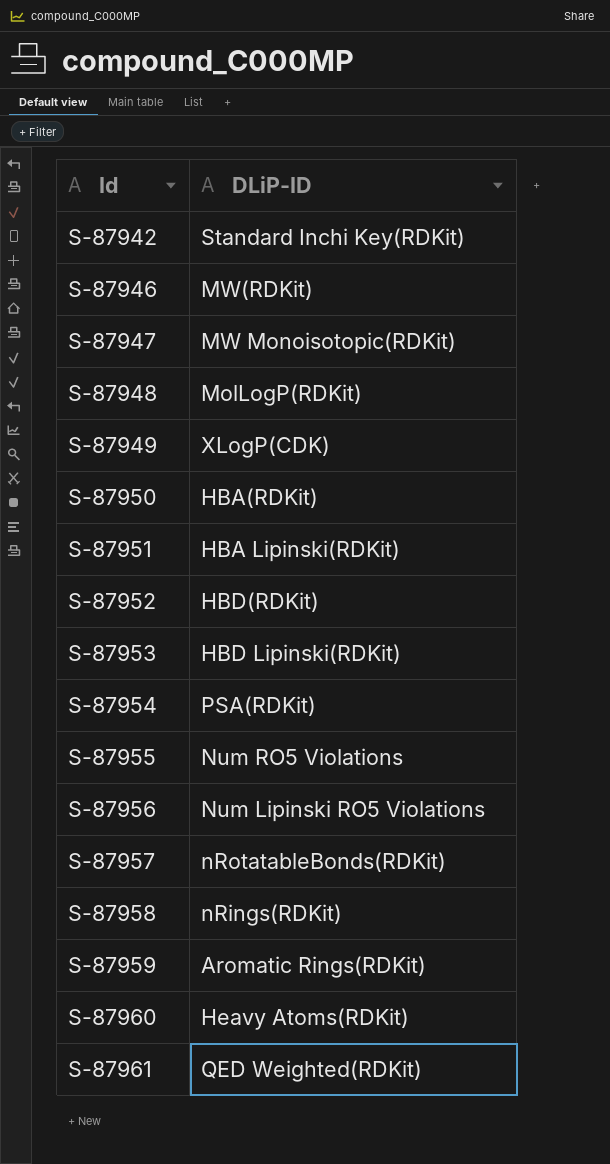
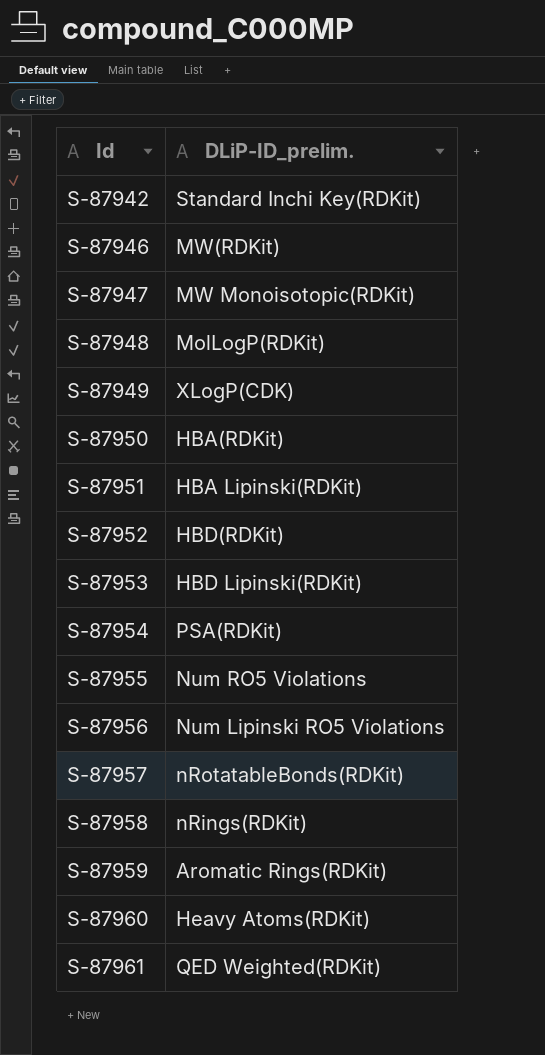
column name: DLiP-ID -> DLiP-ID_prelim.

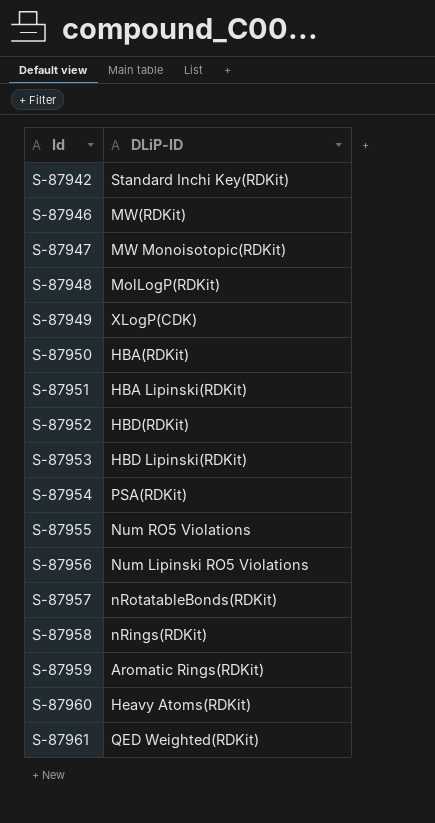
column name: DLiP-ID_prelim. -> DLiP-ID

